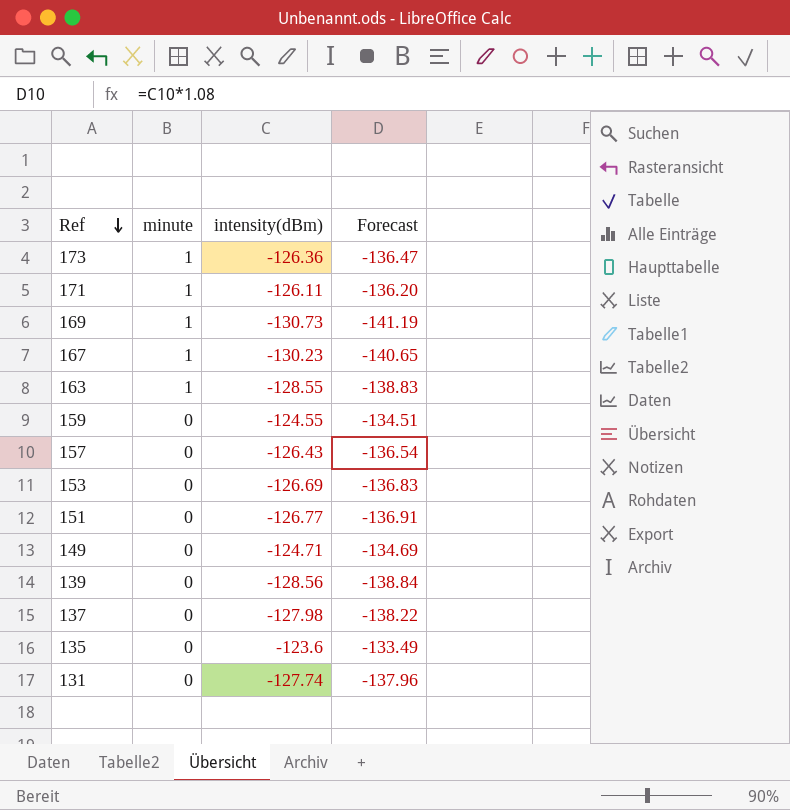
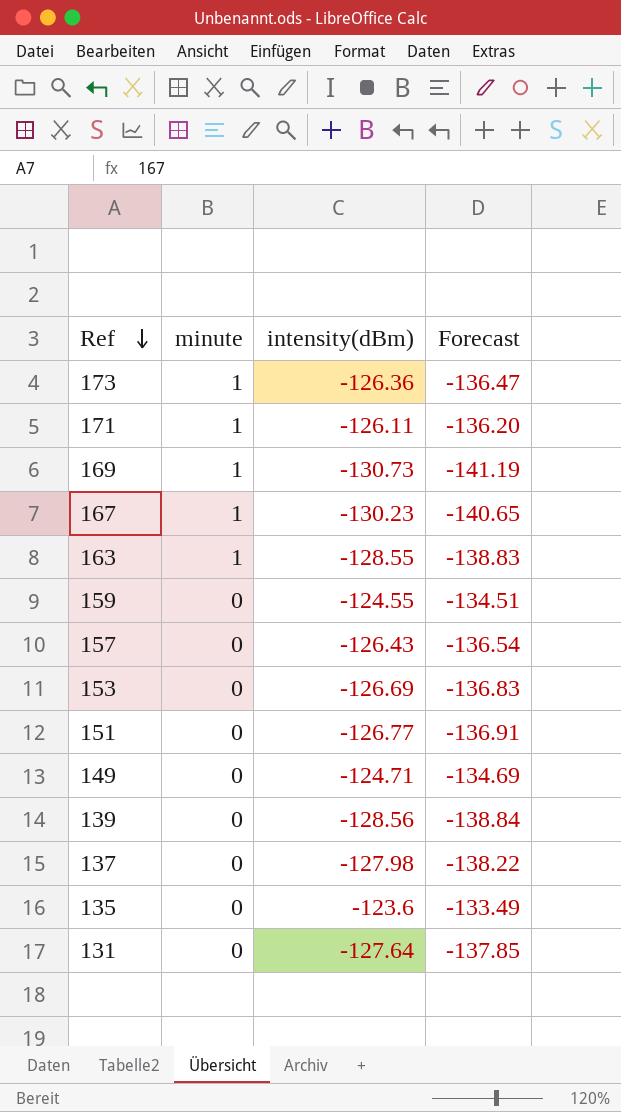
131 | intensity(dBm): -127.74 -> -127.64
131 | Forecast: -137.96 -> -137.85

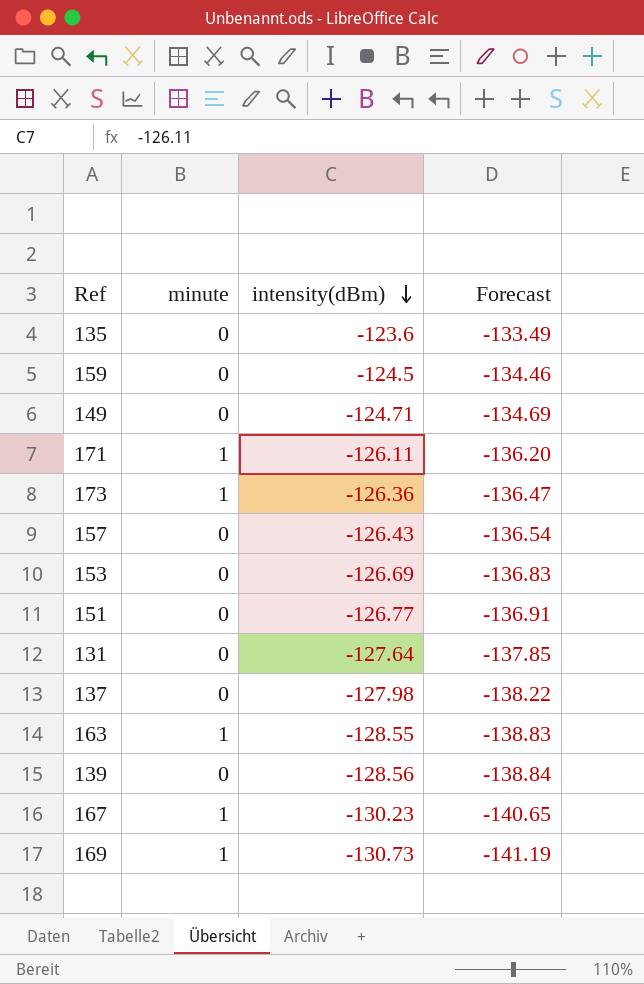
row order: Ref descending -> intensity(dBm) descending
159 | intensity(dBm): -124.55 -> -124.5
159 | Forecast: -134.51 -> -134.46

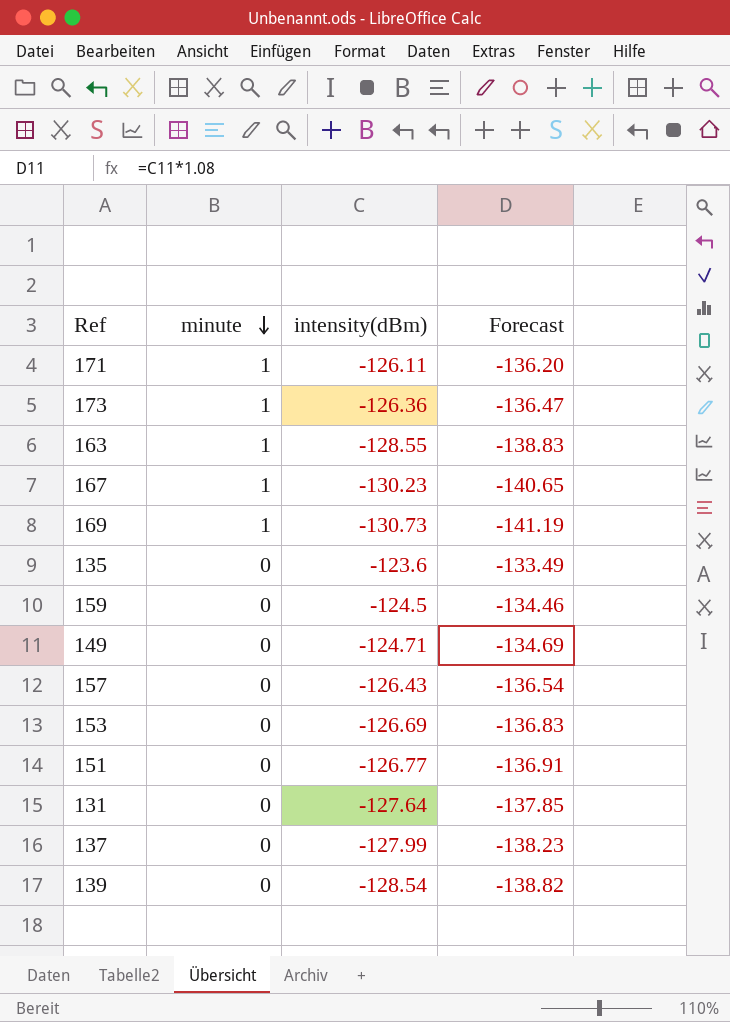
row order: intensity(dBm) descending -> minute descending
137 | intensity(dBm): -127.98 -> -127.99
137 | Forecast: -138.22 -> -138.23
139 | intensity(dBm): -128.56 -> -128.54
139 | Forecast: -138.84 -> -138.82

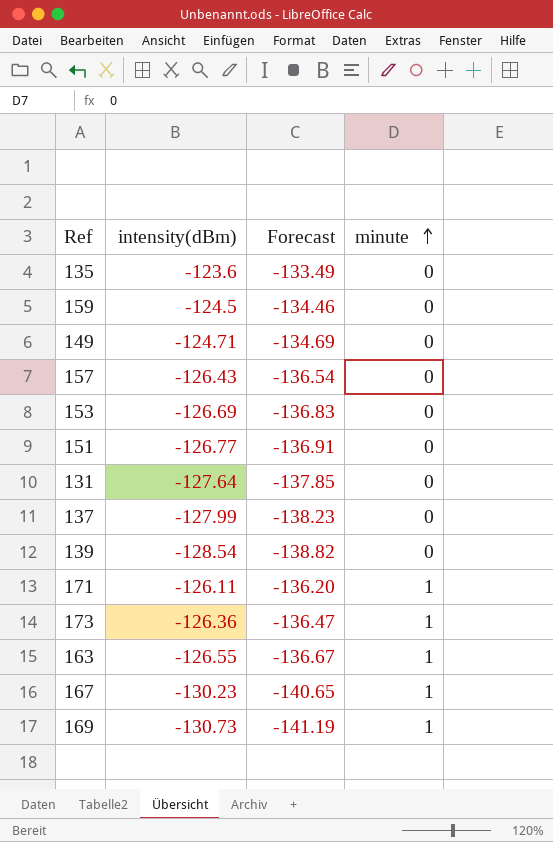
row order: minute descending -> minute ascending
column minute | position: 2 -> 4
163 | intensity(dBm): -128.55 -> -126.55
163 | Forecast: -138.83 -> -136.67

